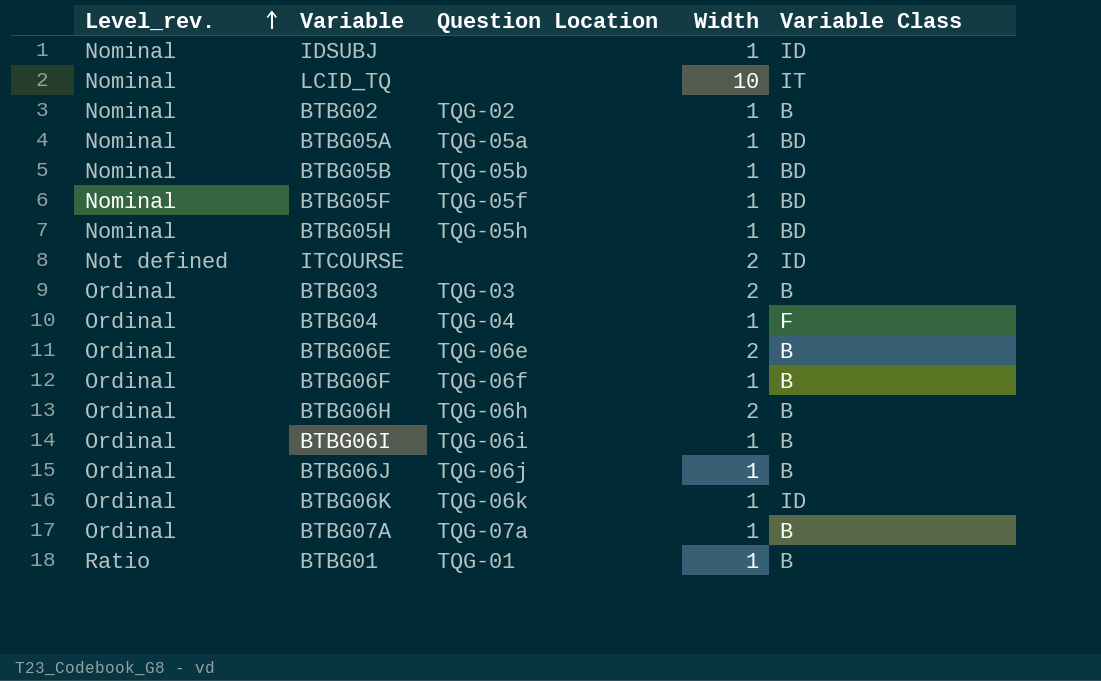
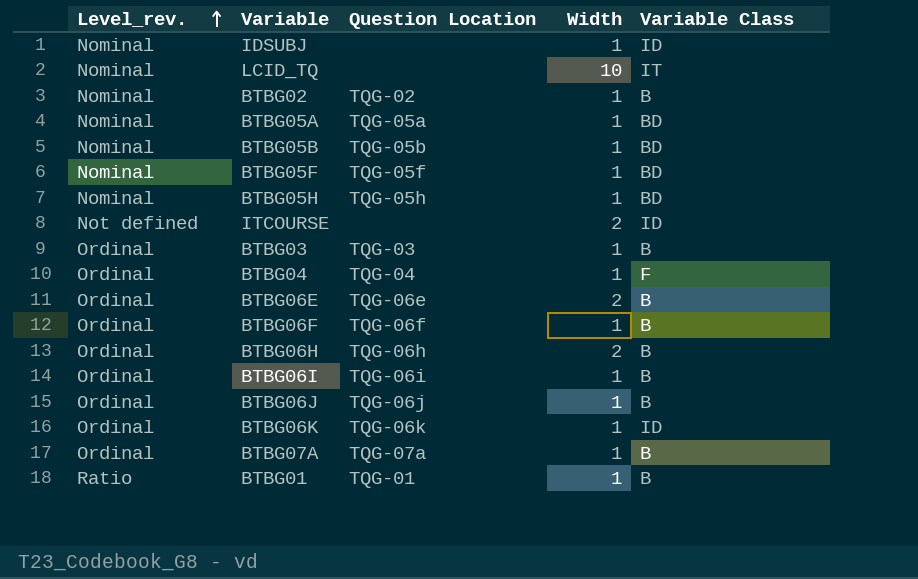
BTBG03 | Width: 2 -> 1

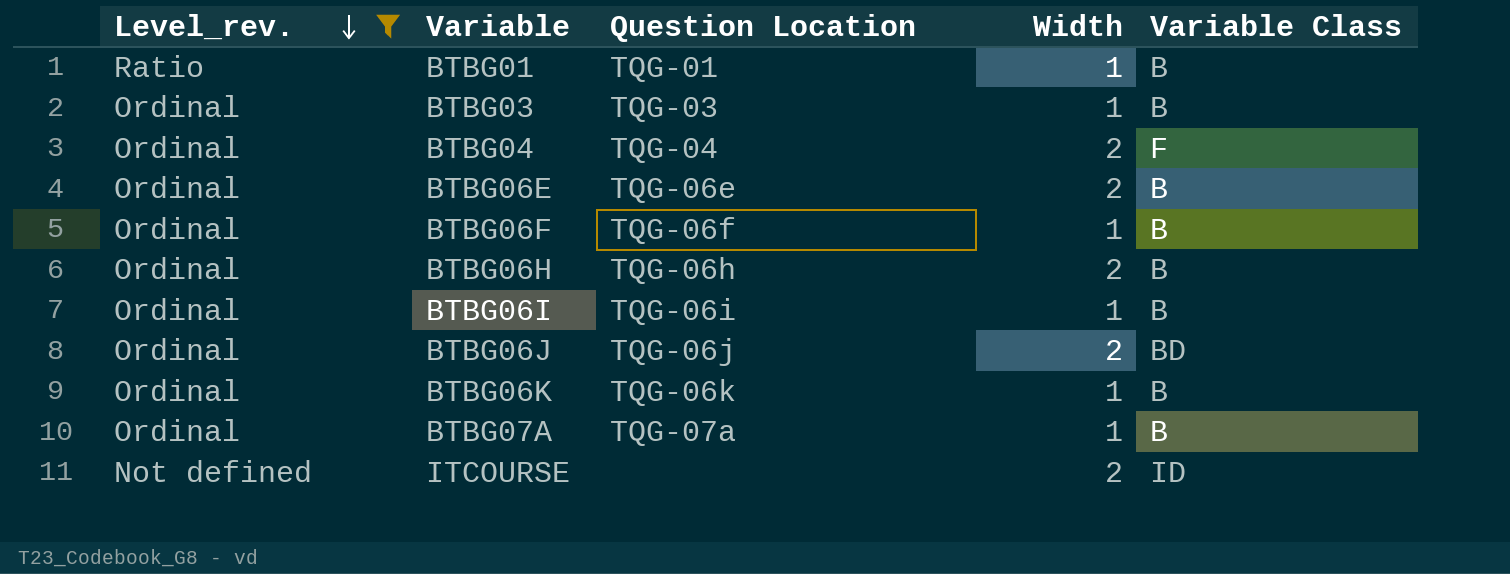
filter: none -> Level_rev. != Nominal
row order: Level_rev. ascending -> Level_rev. descending
BTBG04 | Width: 1 -> 2
BTBG06J | Width: 1 -> 2
BTBG06J | Variable Class: B -> BD
BTBG06K | Variable Class: ID -> B

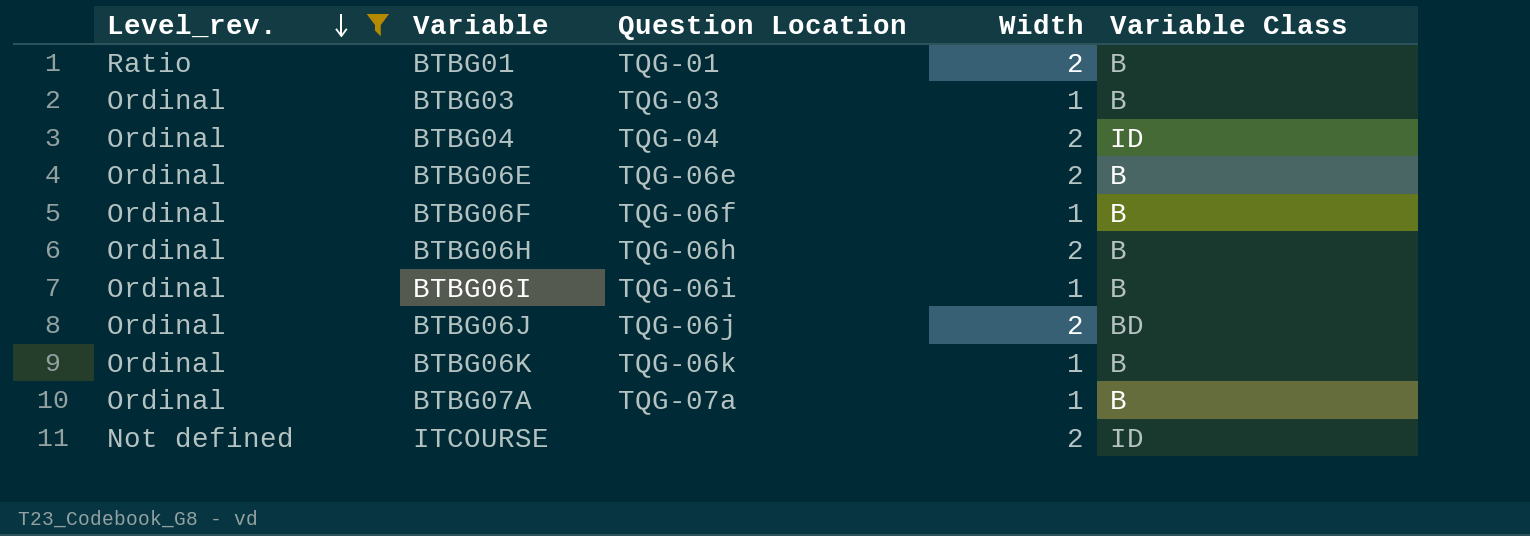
BTBG01 | Width: 1 -> 2
BTBG04 | Variable Class: F -> ID

